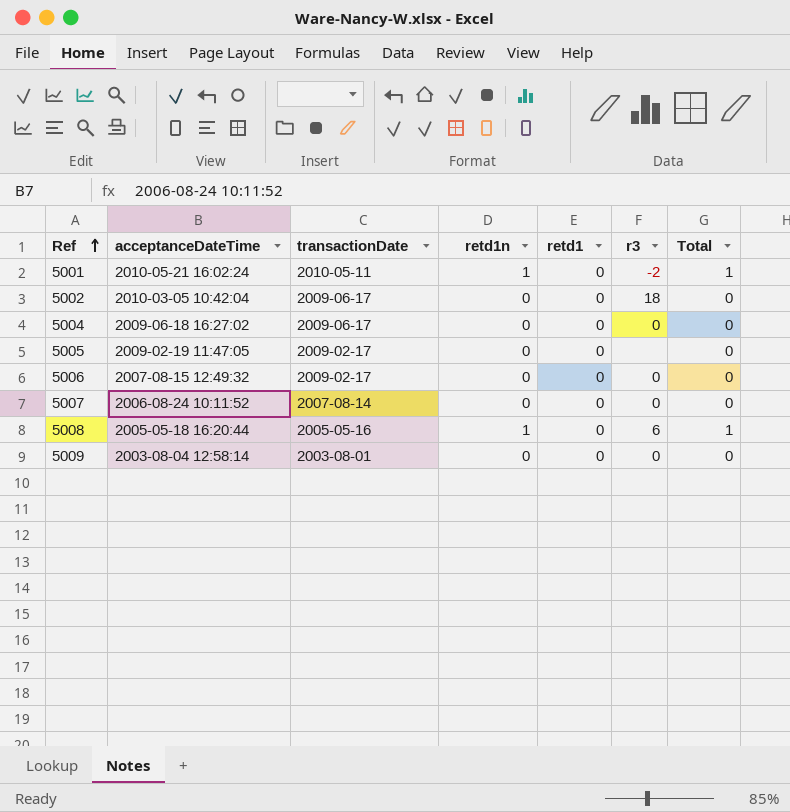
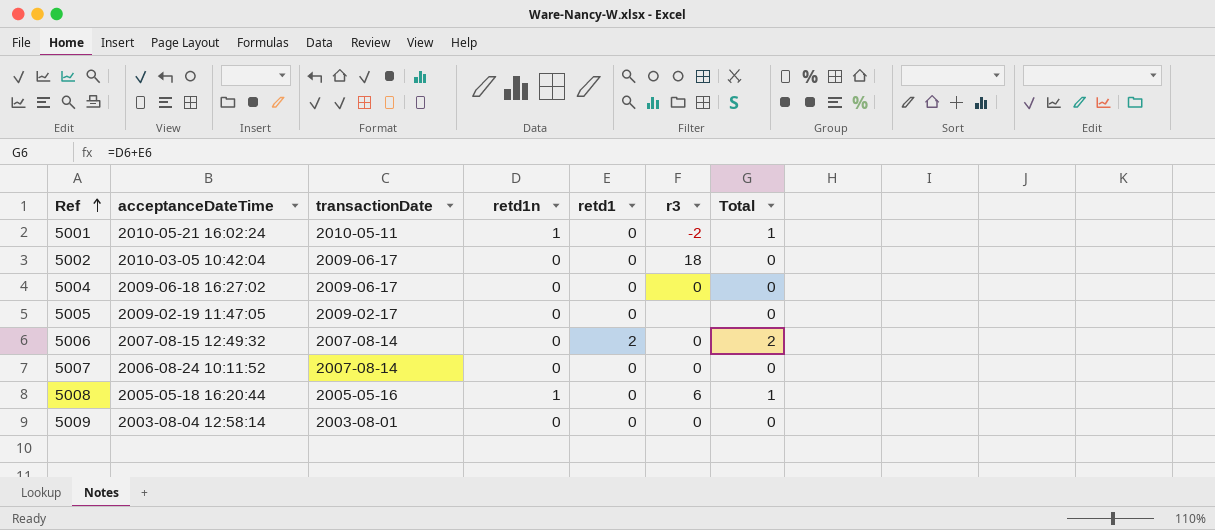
5006 | transactionDate: 2009-02-17 -> 2007-08-14
5006 | retd1: 0 -> 2
5006 | Total: 0 -> 2

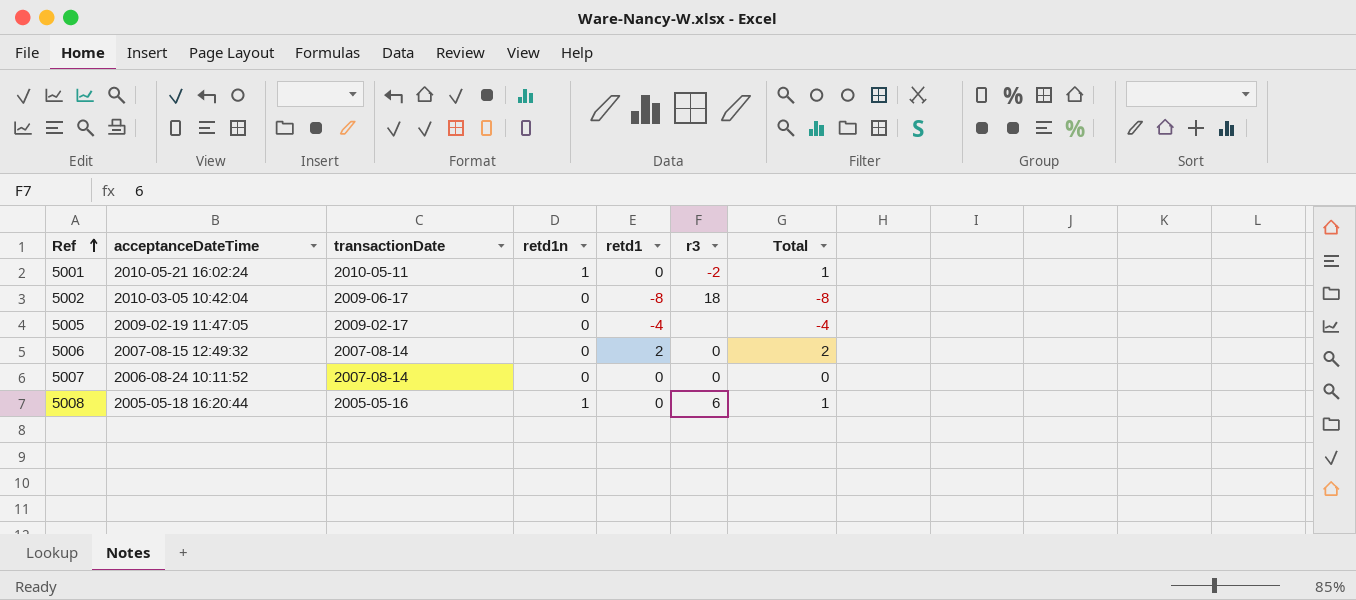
row 5004: 2009-06-18 16:27:02 | 2009-06-17 | 0 | 0 | 0 | 0 -> none
row 5009: 2003-08-04 12:58:14 | 2003-08-01 | 0 | 0 | 0 | 0 -> none
5002 | retd1: 0 -> -8
5002 | Total: 0 -> -8
5005 | retd1: 0 -> -4
5005 | Total: 0 -> -4

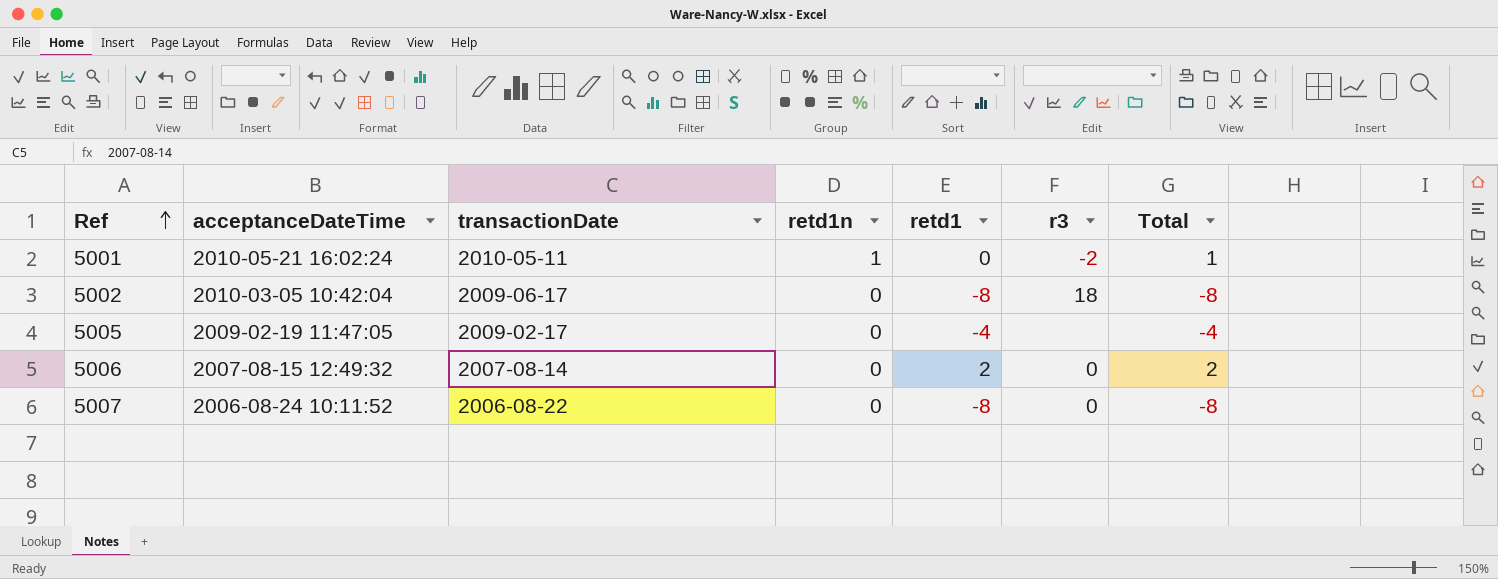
row 5008: 2005-05-18 16:20:44 | 2005-05-16 | 1 | 0 | 6 | 1 -> none
5007 | transactionDate: 2007-08-14 -> 2006-08-22
5007 | retd1: 0 -> -8
5007 | Total: 0 -> -8

